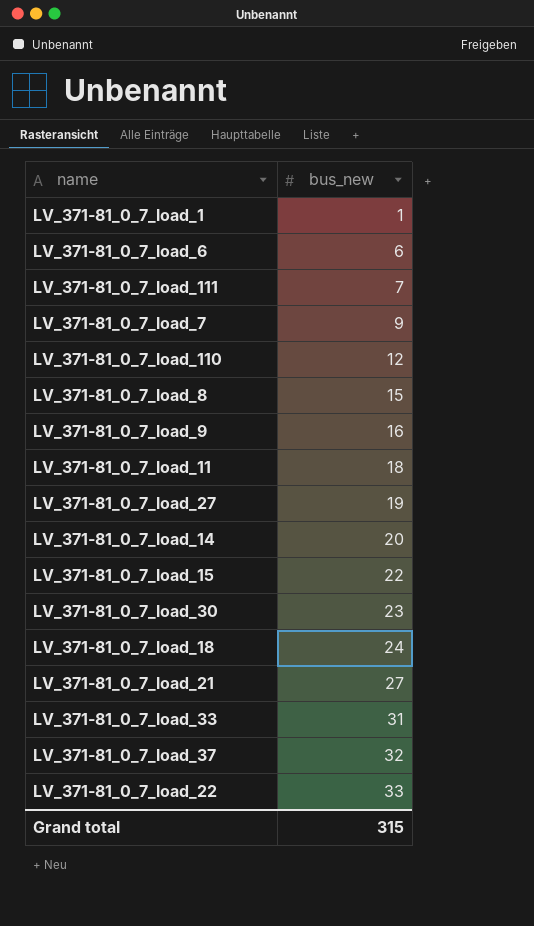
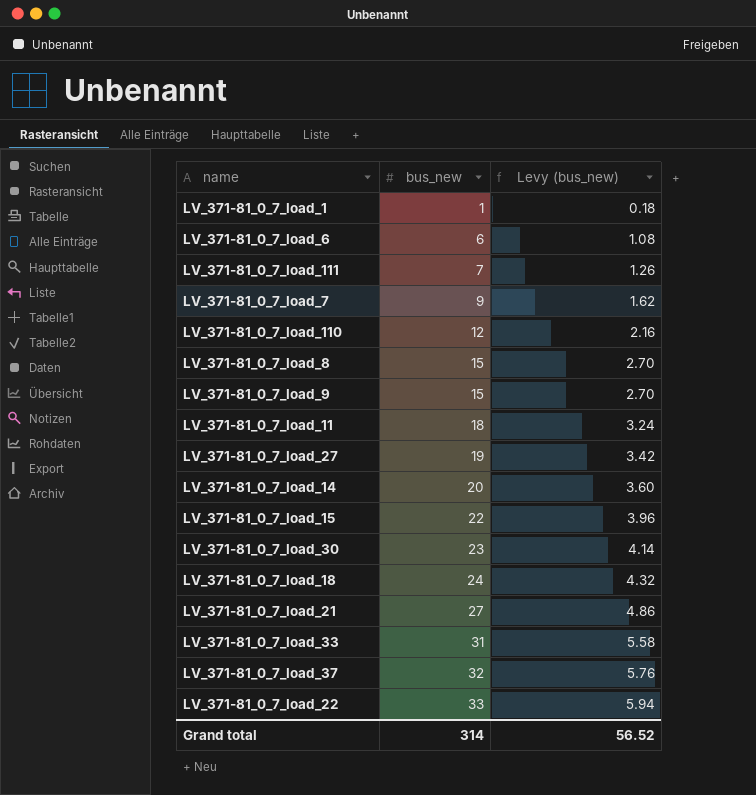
column Levy (bus_new) | formula: none -> [bus_new] * 0.18
LV_371-81_0_7_load_9 | bus_new: 16 -> 15
Grand total | bus_new: 315 -> 314

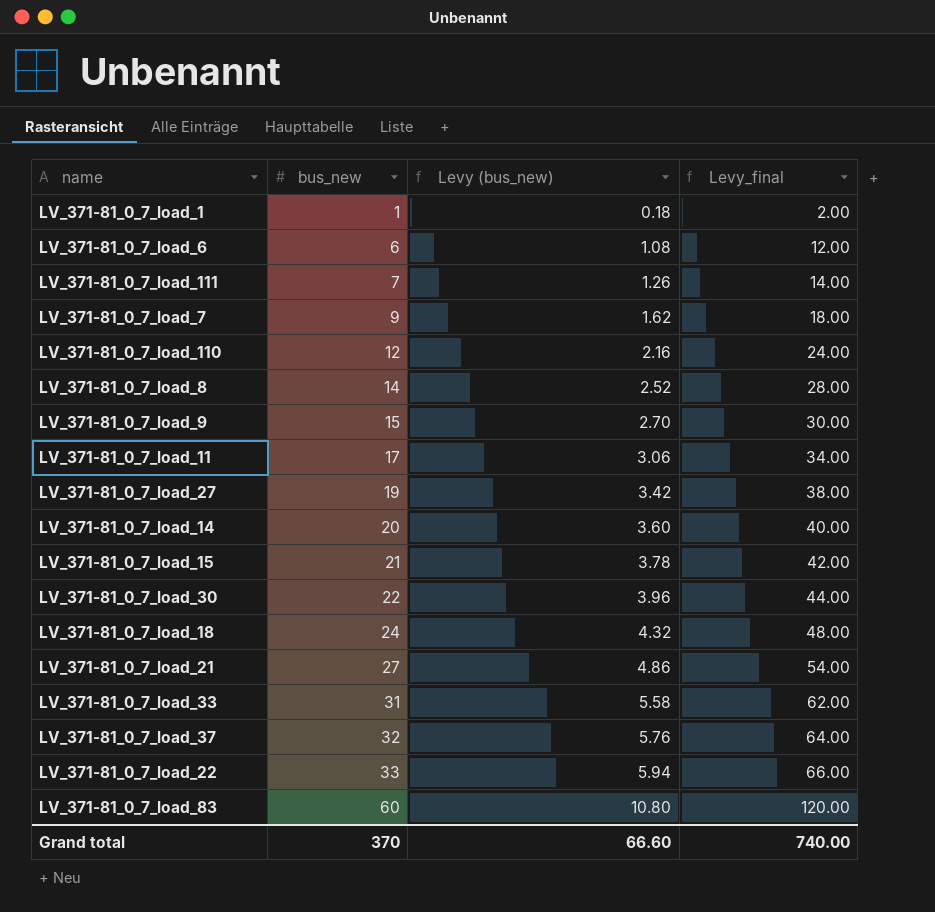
column Levy_final | formula: none -> [bus_new] * 2
LV_371-81_0_7_load_8 | bus_new: 15 -> 14
LV_371-81_0_7_load_8 | Levy (bus_new): 2.70 -> 2.52
LV_371-81_0_7_load_11 | bus_new: 18 -> 17
LV_371-81_0_7_load_11 | Levy (bus_new): 3.24 -> 3.06
LV_371-81_0_7_load_15 | bus_new: 22 -> 21
LV_371-81_0_7_load_15 | Levy (bus_new): 3.96 -> 3.78
LV_371-81_0_7_load_30 | bus_new: 23 -> 22
LV_371-81_0_7_load_30 | Levy (bus_new): 4.14 -> 3.96
row LV_371-81_0_7_load_83: none -> 60 | 10.80 | 120.00
Grand total | bus_new: 314 -> 370
Grand total | Levy (bus_new): 56.52 -> 66.60

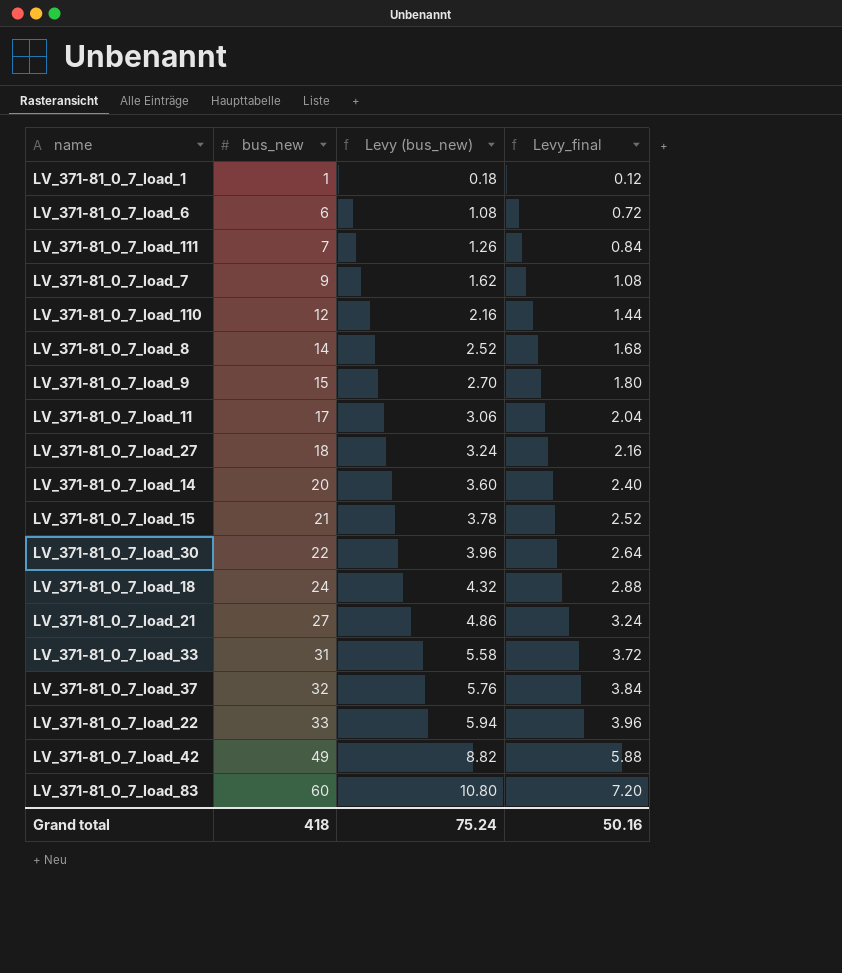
column Levy_final | formula: [bus_new] * 2 -> [bus_new] * 0.12
LV_371-81_0_7_load_27 | bus_new: 19 -> 18
LV_371-81_0_7_load_27 | Levy (bus_new): 3.42 -> 3.24
row LV_371-81_0_7_load_42: none -> 49 | 8.82 | 5.88
Grand total | bus_new: 370 -> 418
Grand total | Levy (bus_new): 66.60 -> 75.24
Grand total | Levy_final: 740.00 -> 50.16

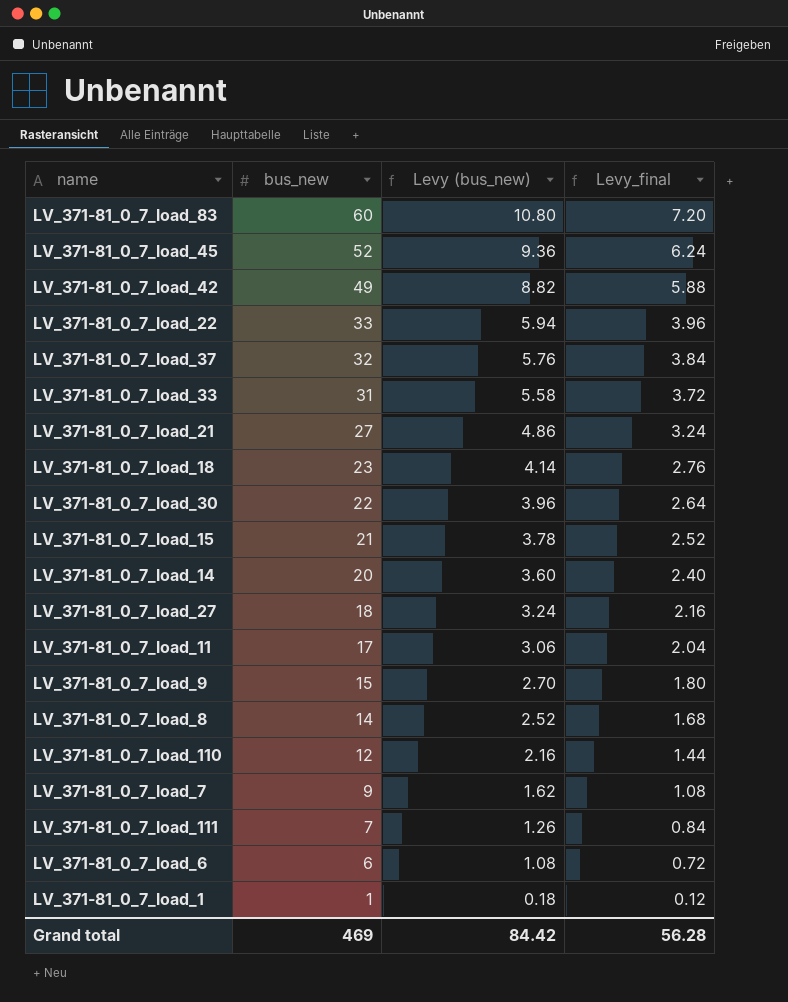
row order: bus_new ascending -> bus_new descending
row LV_371-81_0_7_load_45: none -> 52 | 9.36 | 6.24
LV_371-81_0_7_load_18 | bus_new: 24 -> 23
LV_371-81_0_7_load_18 | Levy (bus_new): 4.32 -> 4.14
LV_371-81_0_7_load_18 | Levy_final: 2.88 -> 2.76
Grand total | bus_new: 418 -> 469
Grand total | Levy (bus_new): 75.24 -> 84.42
Grand total | Levy_final: 50.16 -> 56.28

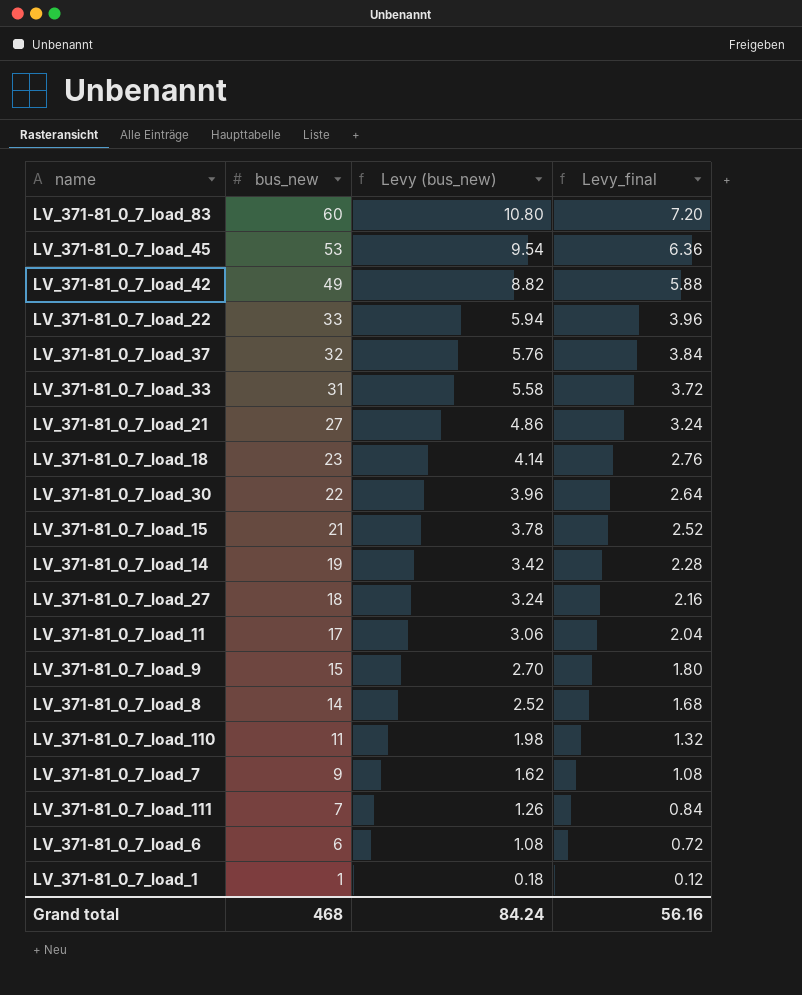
LV_371-81_0_7_load_45 | bus_new: 52 -> 53
LV_371-81_0_7_load_45 | Levy (bus_new): 9.36 -> 9.54
LV_371-81_0_7_load_45 | Levy_final: 6.24 -> 6.36
LV_371-81_0_7_load_14 | bus_new: 20 -> 19
LV_371-81_0_7_load_14 | Levy (bus_new): 3.60 -> 3.42
LV_371-81_0_7_load_14 | Levy_final: 2.40 -> 2.28
LV_371-81_0_7_load_110 | bus_new: 12 -> 11
LV_371-81_0_7_load_110 | Levy (bus_new): 2.16 -> 1.98
LV_371-81_0_7_load_110 | Levy_final: 1.44 -> 1.32
Grand total | bus_new: 469 -> 468
Grand total | Levy (bus_new): 84.42 -> 84.24
Grand total | Levy_final: 56.28 -> 56.16

